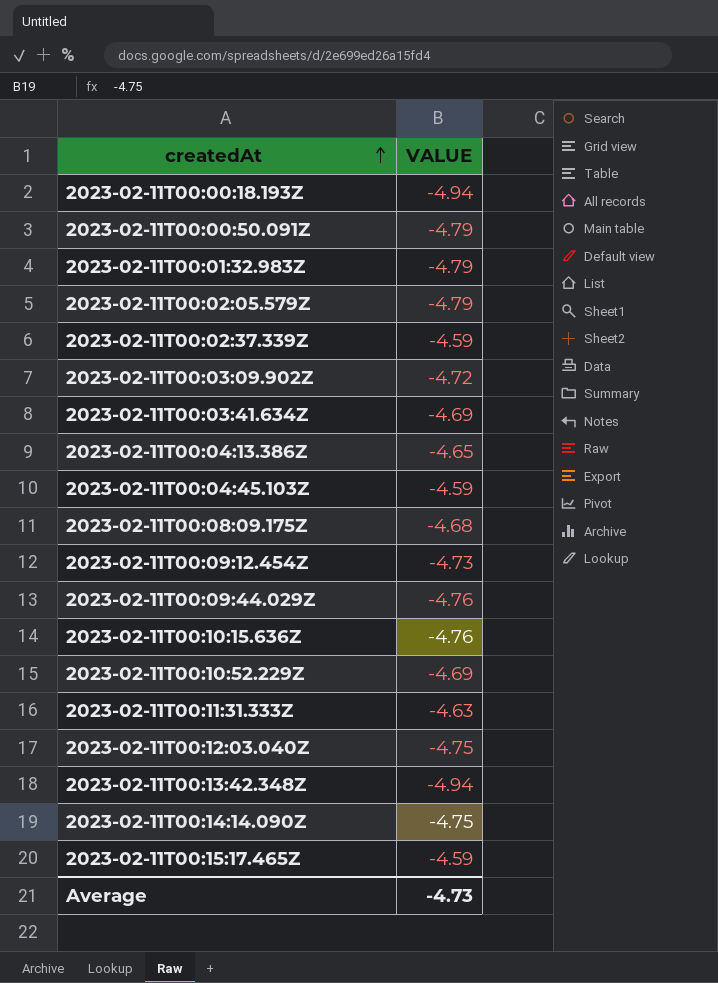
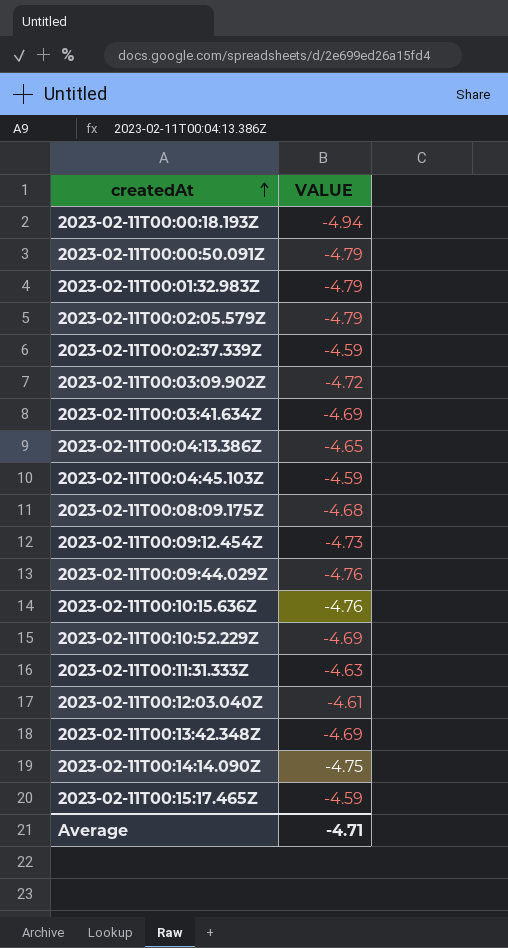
2023-02-11T00:12:03.040Z | VALUE: -4.75 -> -4.61
2023-02-11T00:13:42.348Z | VALUE: -4.94 -> -4.69
Average | VALUE: -4.73 -> -4.71

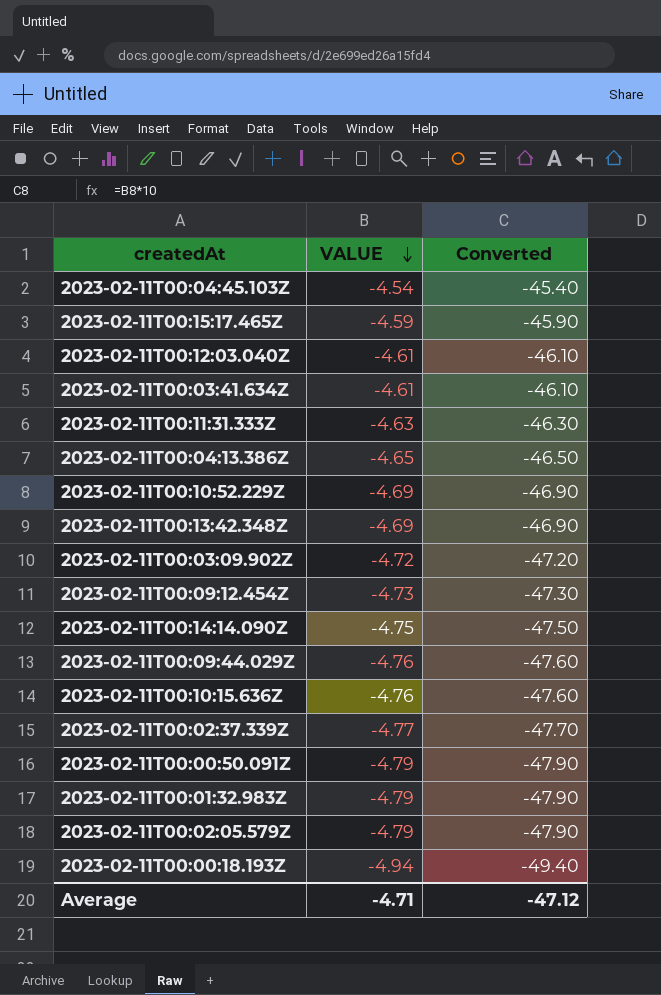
row order: createdAt ascending -> VALUE descending
column Converted | formula: none -> [VALUE] * 10
row 2023-02-11T00:08:09.175Z: -4.68 -> none
2023-02-11T00:04:45.103Z | VALUE: -4.59 -> -4.54
2023-02-11T00:03:41.634Z | VALUE: -4.69 -> -4.61
2023-02-11T00:02:37.339Z | VALUE: -4.59 -> -4.77

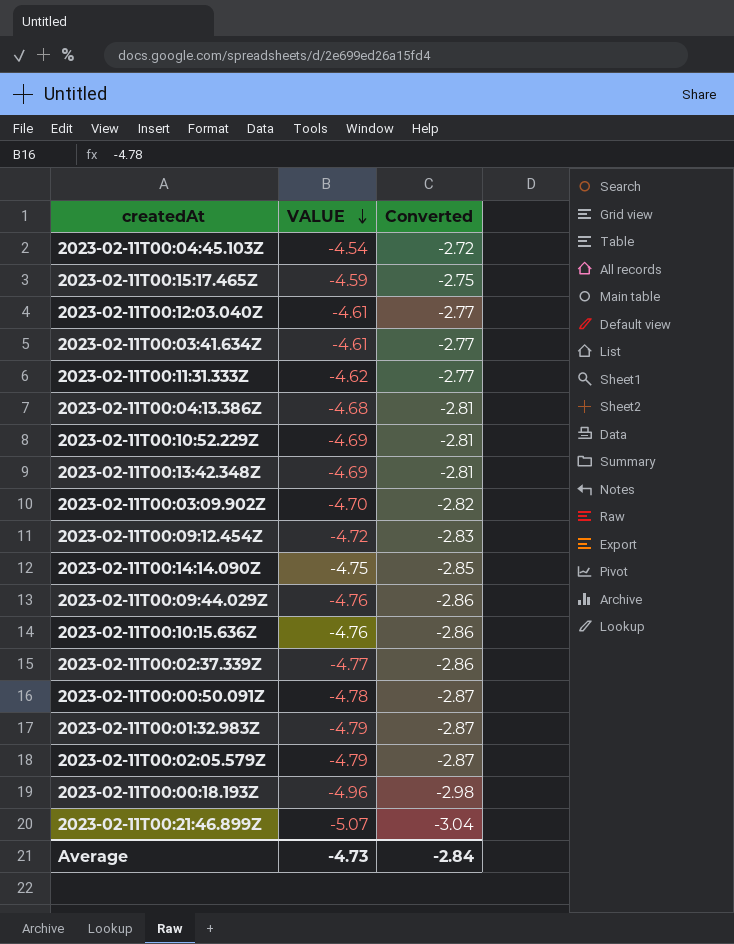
column Converted | formula: [VALUE] * 10 -> [VALUE] * 0.6
2023-02-11T00:11:31.333Z | VALUE: -4.63 -> -4.62
2023-02-11T00:04:13.386Z | VALUE: -4.65 -> -4.68
2023-02-11T00:03:09.902Z | VALUE: -4.72 -> -4.70
2023-02-11T00:09:12.454Z | VALUE: -4.73 -> -4.72
2023-02-11T00:00:50.091Z | VALUE: -4.79 -> -4.78
2023-02-11T00:00:18.193Z | VALUE: -4.94 -> -4.96
row 2023-02-11T00:21:46.899Z: none -> -5.07 | -3.04
Average | VALUE: -4.71 -> -4.73
Average | Converted: -47.12 -> -2.84

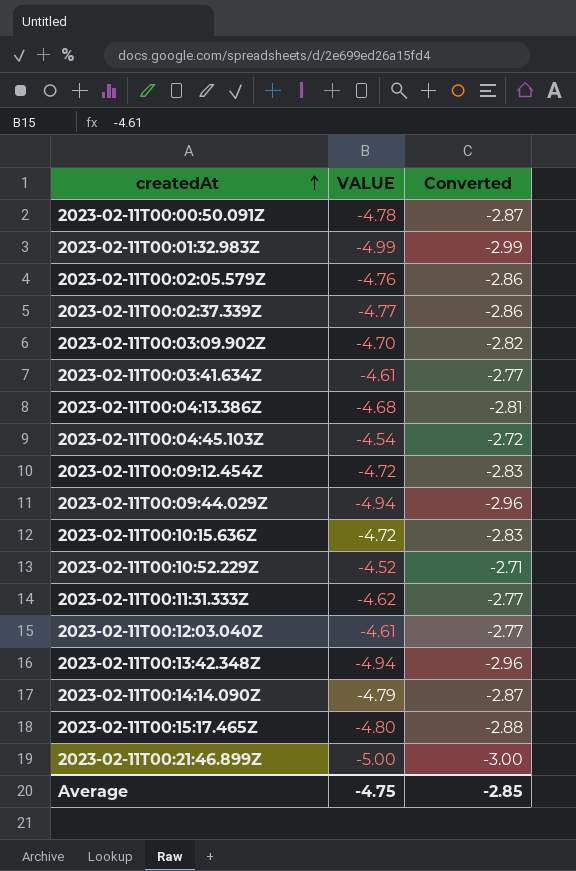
row order: VALUE descending -> createdAt ascending
row 2023-02-11T00:00:18.193Z: -4.96 | -2.98 -> none
2023-02-11T00:01:32.983Z | VALUE: -4.79 -> -4.99
2023-02-11T00:01:32.983Z | Converted: -2.87 -> -2.99
2023-02-11T00:02:05.579Z | VALUE: -4.79 -> -4.76
2023-02-11T00:02:05.579Z | Converted: -2.87 -> -2.86
2023-02-11T00:09:44.029Z | VALUE: -4.76 -> -4.94
2023-02-11T00:09:44.029Z | Converted: -2.86 -> -2.96
2023-02-11T00:10:15.636Z | VALUE: -4.76 -> -4.72
2023-02-11T00:10:15.636Z | Converted: -2.86 -> -2.83
2023-02-11T00:10:52.229Z | VALUE: -4.69 -> -4.52
2023-02-11T00:10:52.229Z | Converted: -2.81 -> -2.71
2023-02-11T00:13:42.348Z | VALUE: -4.69 -> -4.94
2023-02-11T00:13:42.348Z | Converted: -2.81 -> -2.96
2023-02-11T00:14:14.090Z | VALUE: -4.75 -> -4.79
2023-02-11T00:14:14.090Z | Converted: -2.85 -> -2.87
2023-02-11T00:15:17.465Z | VALUE: -4.59 -> -4.80
2023-02-11T00:15:17.465Z | Converted: -2.75 -> -2.88
2023-02-11T00:21:46.899Z | VALUE: -5.07 -> -5.00
2023-02-11T00:21:46.899Z | Converted: -3.04 -> -3.00
Average | VALUE: -4.73 -> -4.75
Average | Converted: -2.84 -> -2.85

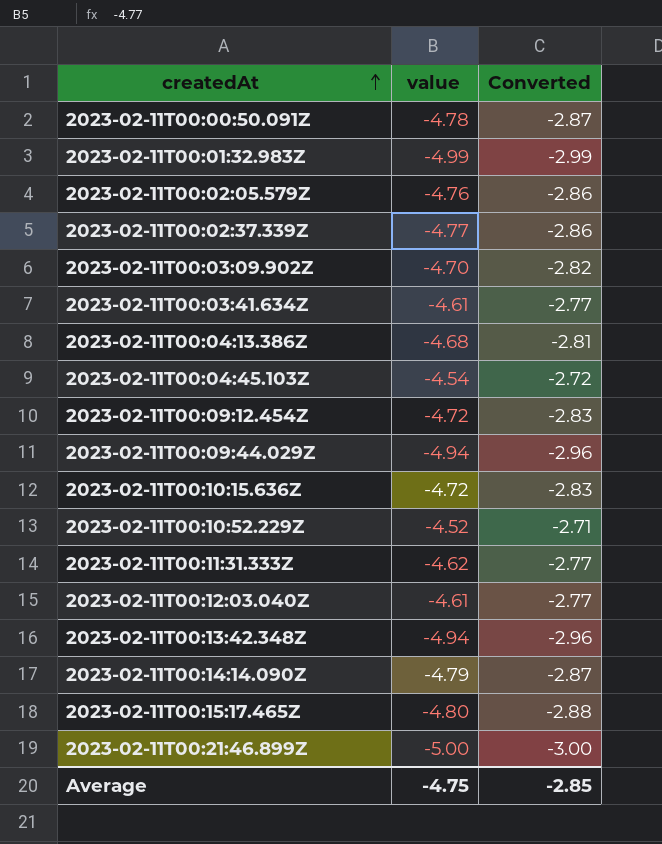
column name: VALUE -> value

